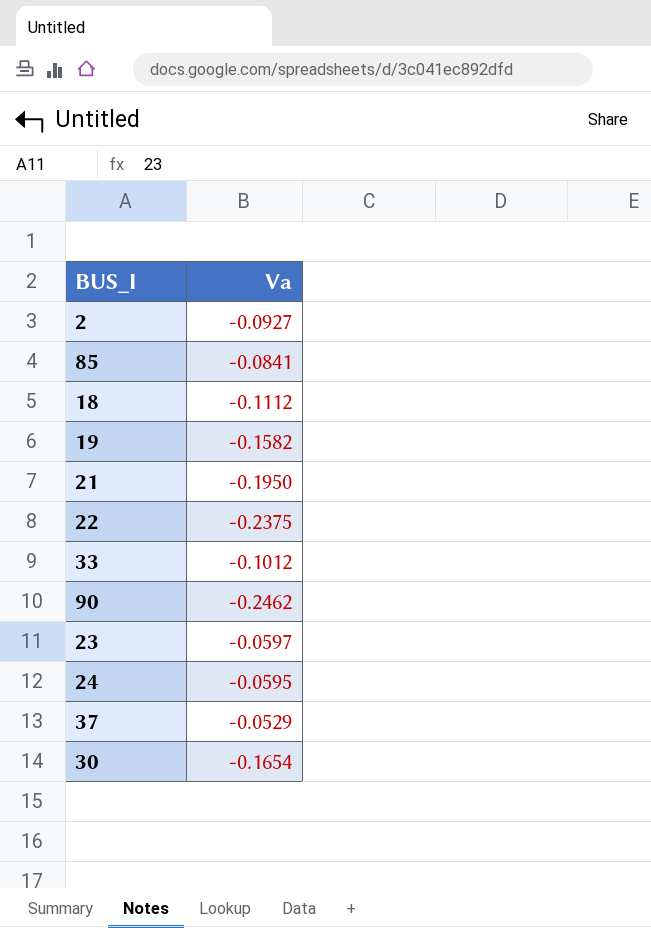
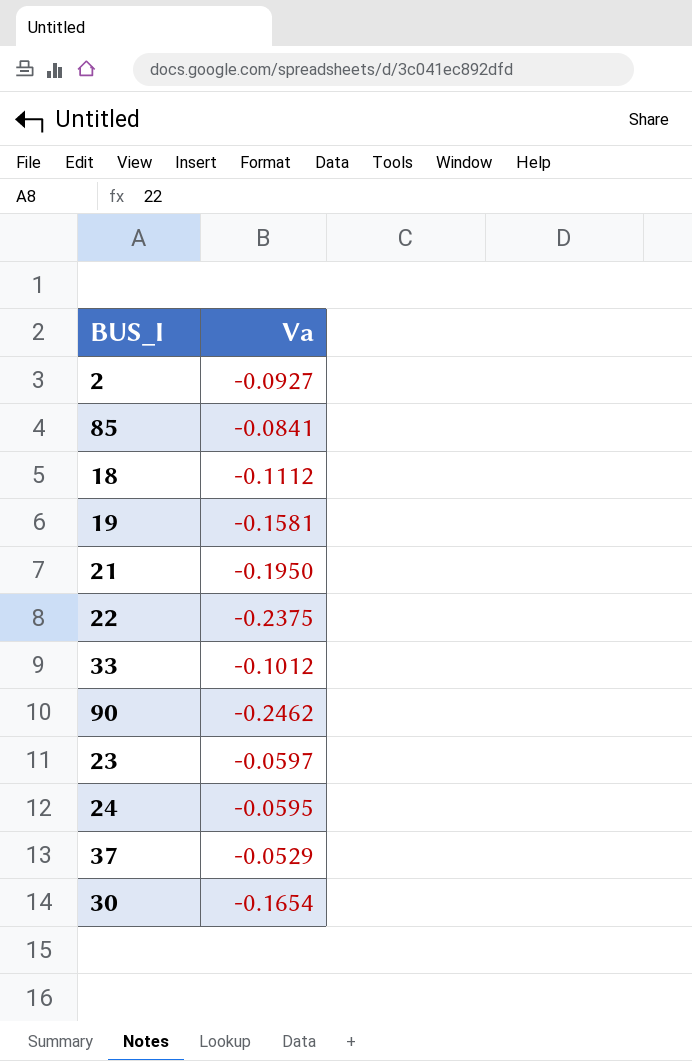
19 | Va: -0.1582 -> -0.1581

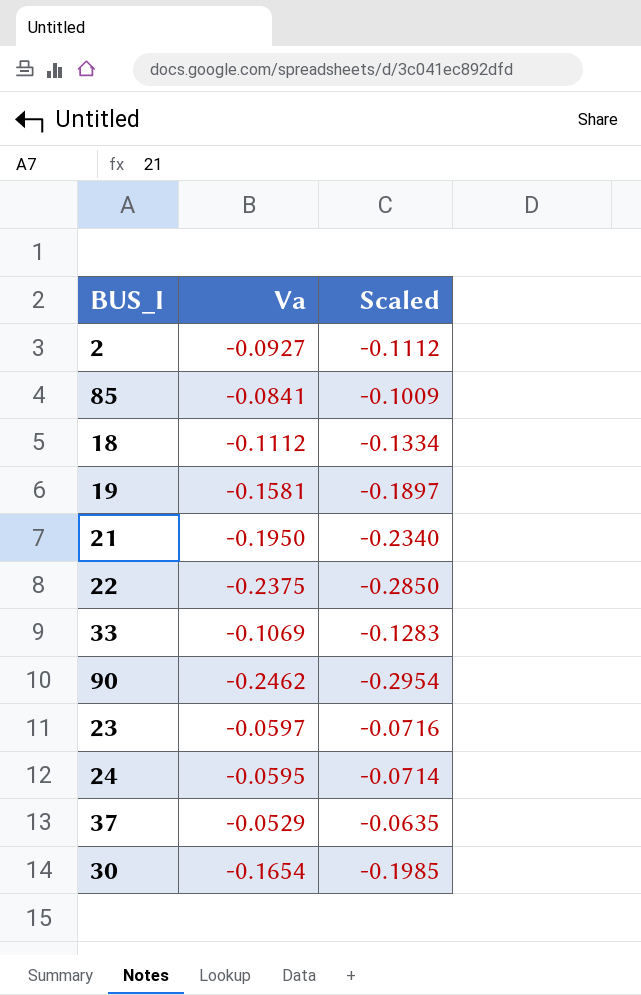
column Scaled | formula: none -> [Va] * 1.2
33 | Va: -0.1012 -> -0.1069

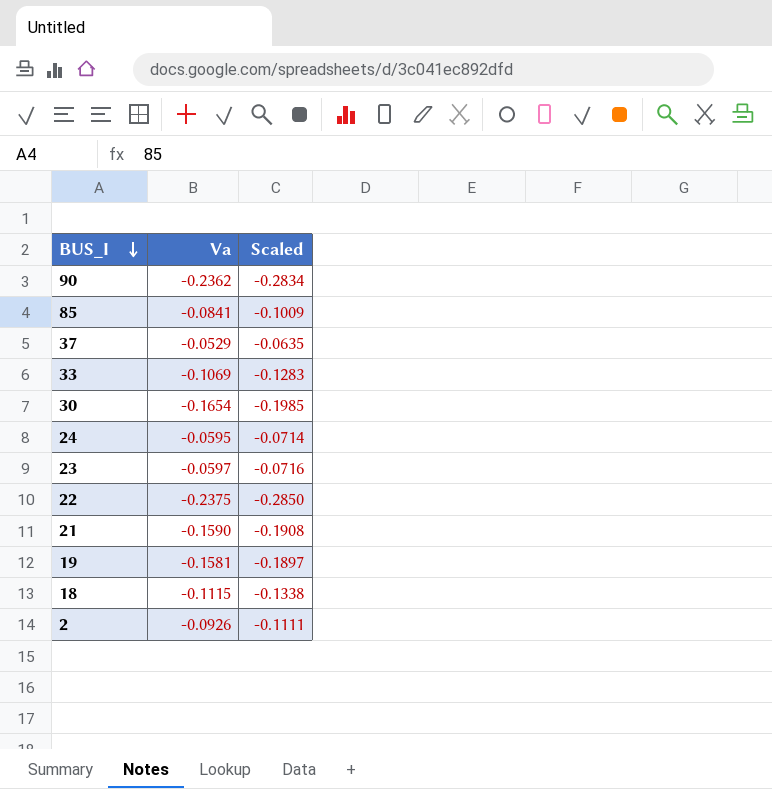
row order: none -> BUS_I descending
90 | Va: -0.2462 -> -0.2362
90 | Scaled: -0.2954 -> -0.2834
21 | Va: -0.1950 -> -0.1590
21 | Scaled: -0.2340 -> -0.1908
18 | Va: -0.1112 -> -0.1115
18 | Scaled: -0.1334 -> -0.1338
2 | Va: -0.0927 -> -0.0926
2 | Scaled: -0.1112 -> -0.1111

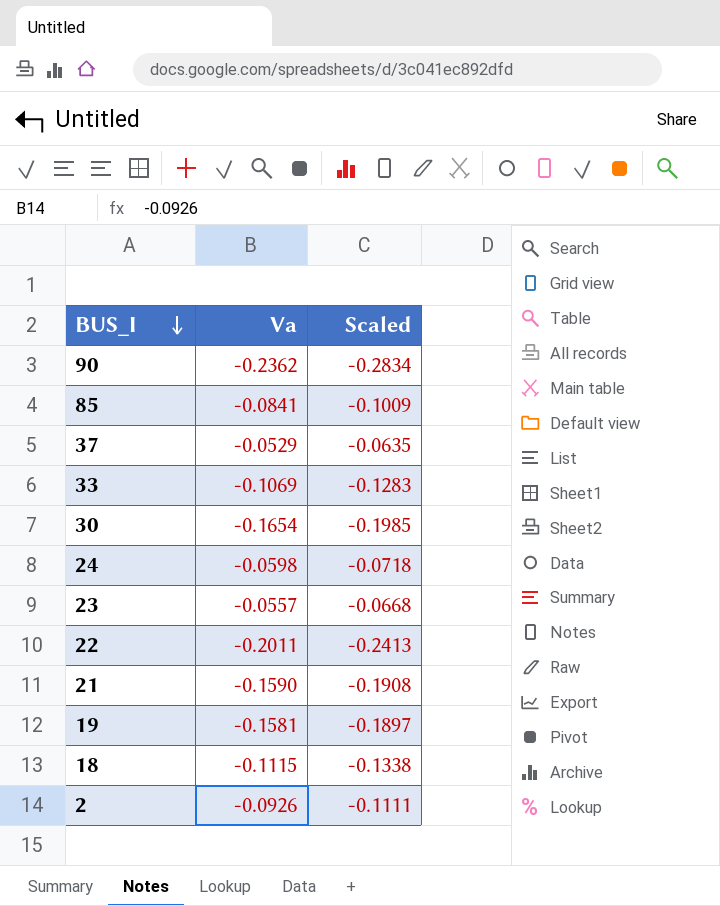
24 | Va: -0.0595 -> -0.0598
24 | Scaled: -0.0714 -> -0.0718
23 | Va: -0.0597 -> -0.0557
23 | Scaled: -0.0716 -> -0.0668
22 | Va: -0.2375 -> -0.2011
22 | Scaled: -0.2850 -> -0.2413

